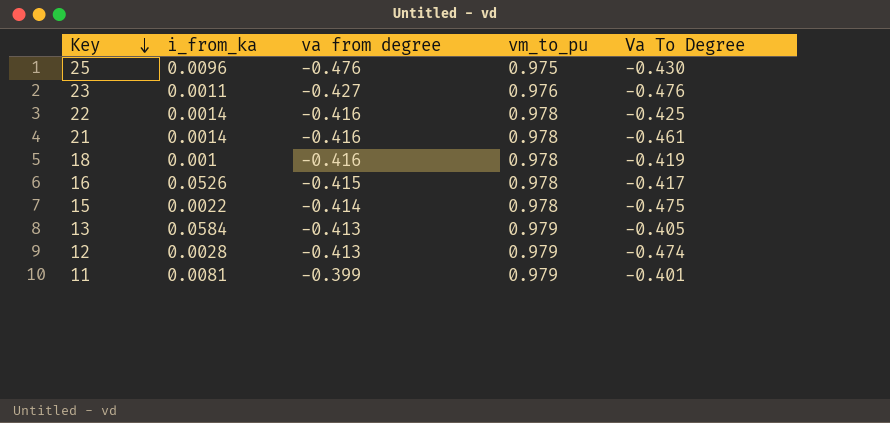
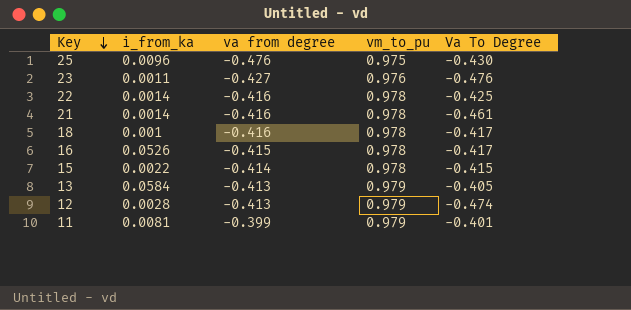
18 | Va To Degree: -0.419 -> -0.417
15 | Va To Degree: -0.475 -> -0.415

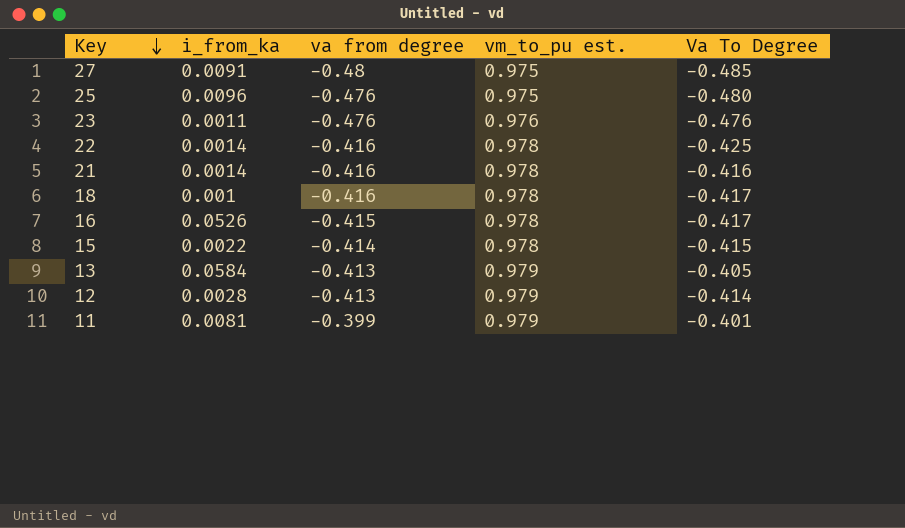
column name: vm_to_pu -> vm_to_pu est.
row 27: none -> 0.0091 | -0.48 | 0.975 | -0.485
25 | Va To Degree: -0.430 -> -0.480
23 | va from degree: -0.427 -> -0.476
21 | Va To Degree: -0.461 -> -0.416
12 | Va To Degree: -0.474 -> -0.414

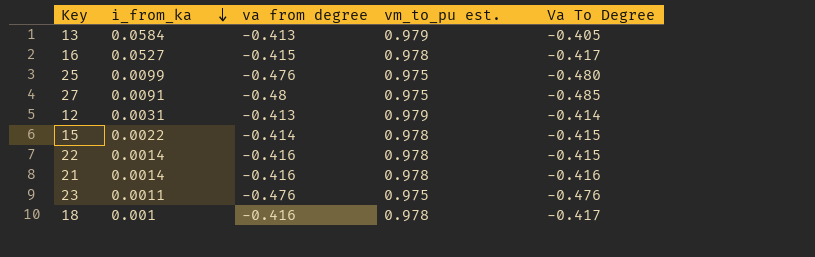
row order: Key descending -> i_from_ka descending
row 11: 0.0081 | -0.399 | 0.979 | -0.401 -> none
16 | i_from_ka: 0.0526 -> 0.0527
25 | i_from_ka: 0.0096 -> 0.0099
12 | i_from_ka: 0.0028 -> 0.0031
22 | Va To Degree: -0.425 -> -0.415
23 | vm_to_pu est.: 0.976 -> 0.975

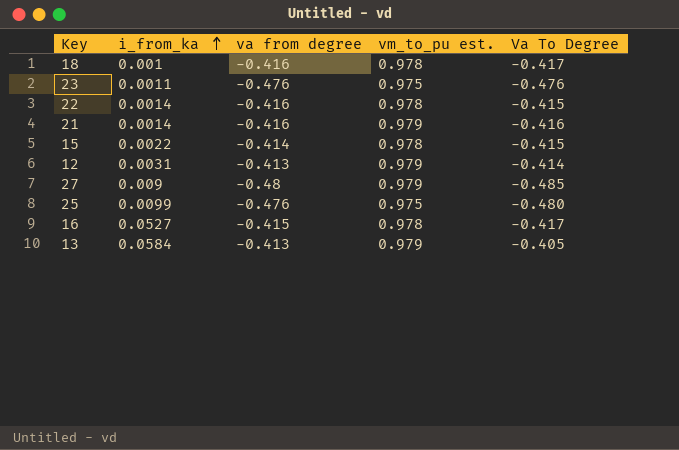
row order: i_from_ka descending -> i_from_ka ascending
21 | vm_to_pu est.: 0.978 -> 0.979
27 | i_from_ka: 0.0091 -> 0.009
27 | vm_to_pu est.: 0.975 -> 0.979

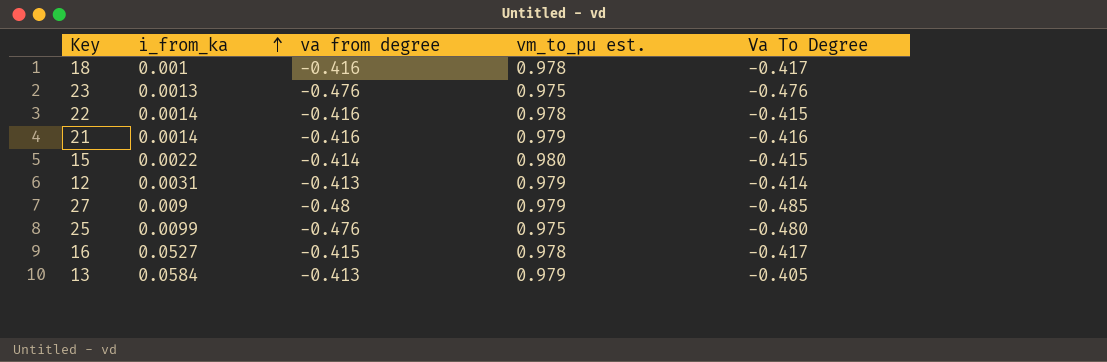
23 | i_from_ka: 0.0011 -> 0.0013
15 | vm_to_pu est.: 0.978 -> 0.980

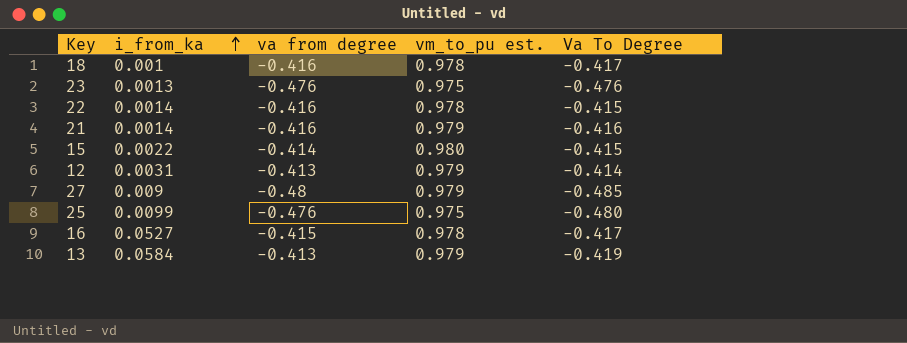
13 | Va To Degree: -0.405 -> -0.419

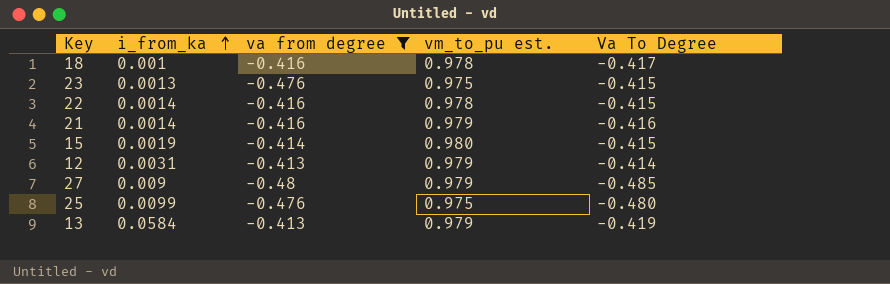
filter: none -> va from degree != -0.415
23 | Va To Degree: -0.476 -> -0.415
15 | i_from_ka: 0.0022 -> 0.0019

